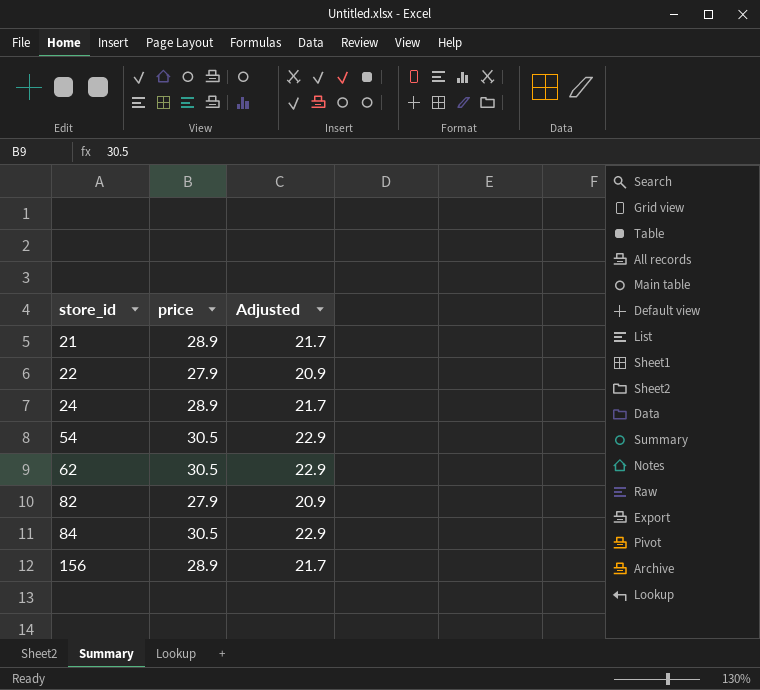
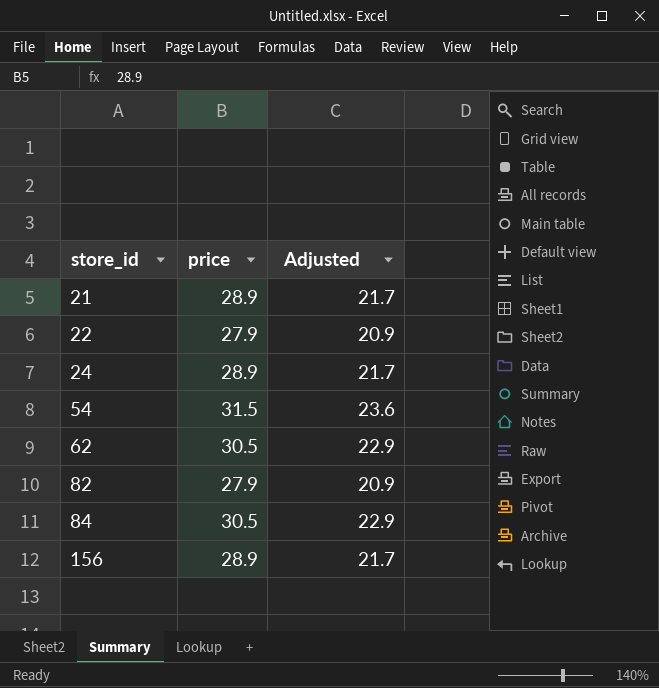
54 | price: 30.5 -> 31.5
54 | Adjusted: 22.9 -> 23.6

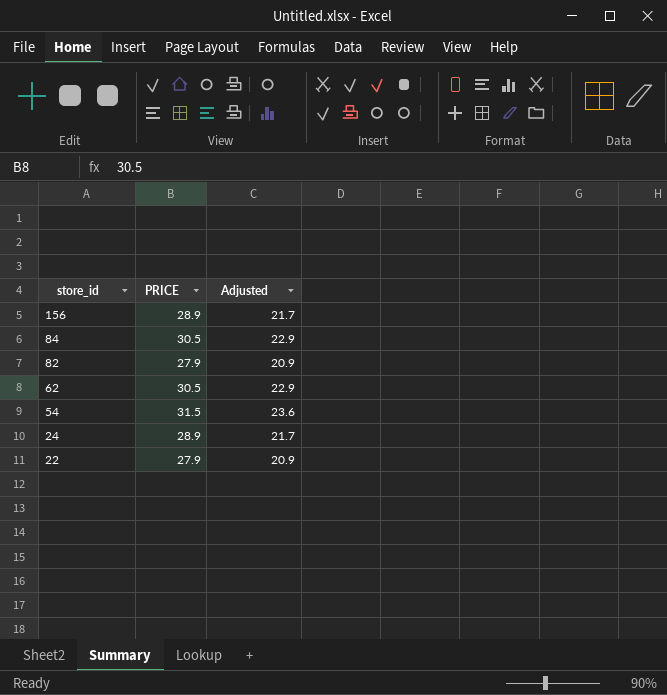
row order: store_id ascending -> store_id descending
column name: price -> PRICE
row 21: 28.9 | 21.7 -> none

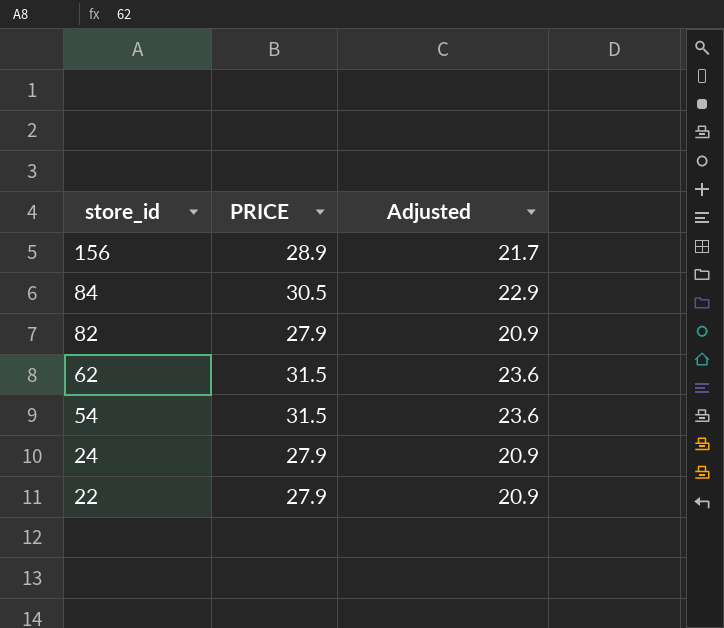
62 | PRICE: 30.5 -> 31.5
62 | Adjusted: 22.9 -> 23.6
24 | PRICE: 28.9 -> 27.9
24 | Adjusted: 21.7 -> 20.9

